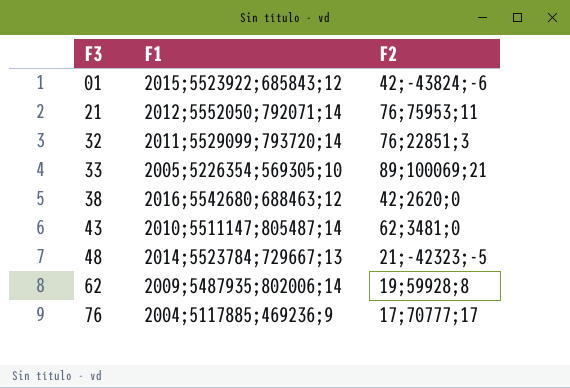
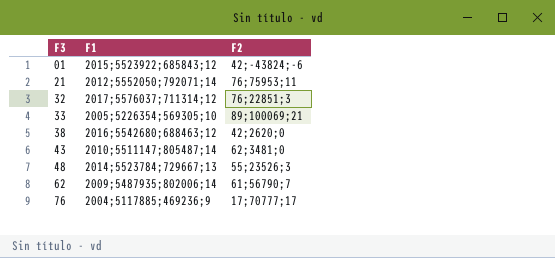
32 | F1: 2011;5529099;793720;14 -> 2017;5576037;711314;12
48 | F2: 21;-42323;-5 -> 55;23526;3
62 | F2: 19;59928;8 -> 61;56790;7

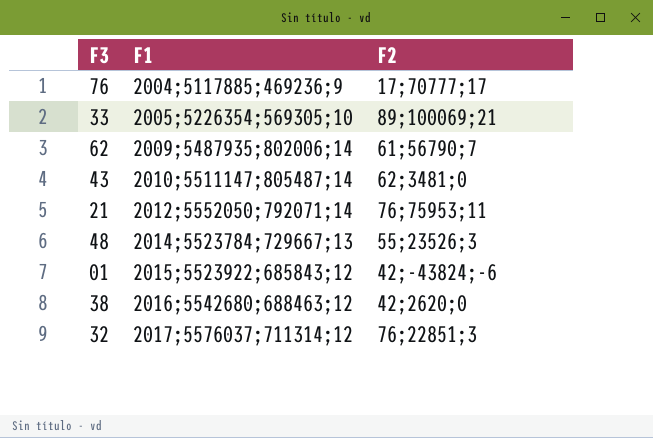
row order: F3 ascending -> F1 ascending

